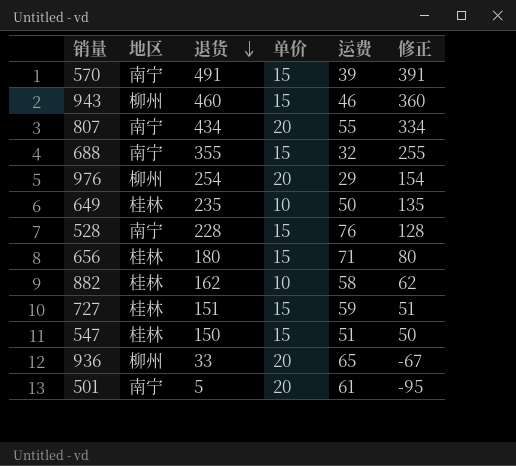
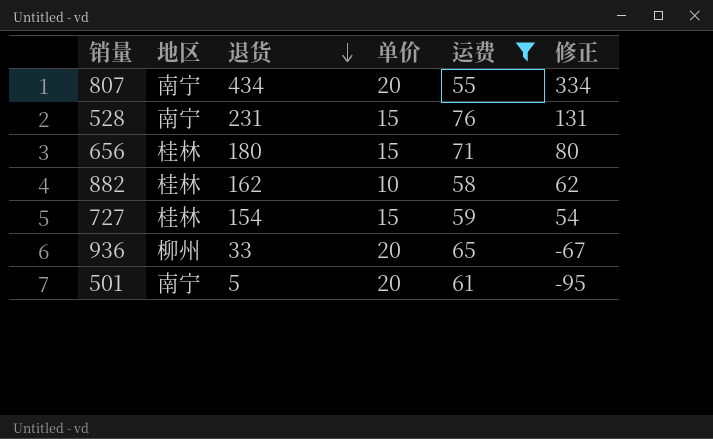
filter: none -> 运费 >= 55
528 | 退货: 228 -> 231
528 | 修正: 128 -> 131
727 | 退货: 151 -> 154
727 | 修正: 51 -> 54

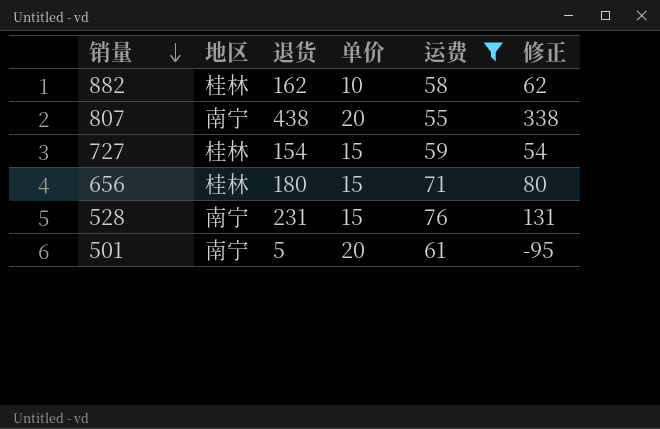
row order: 退货 descending -> 销量 descending
row 936: 柳州 | 33 | 20 | 65 | -67 -> none
807 | 退货: 434 -> 438
807 | 修正: 334 -> 338

